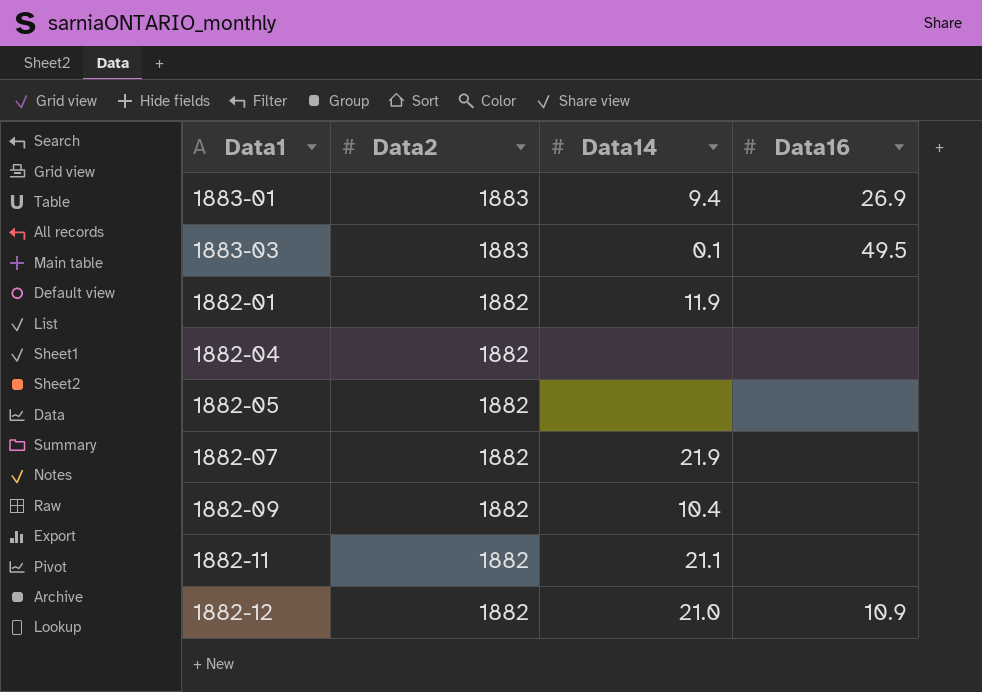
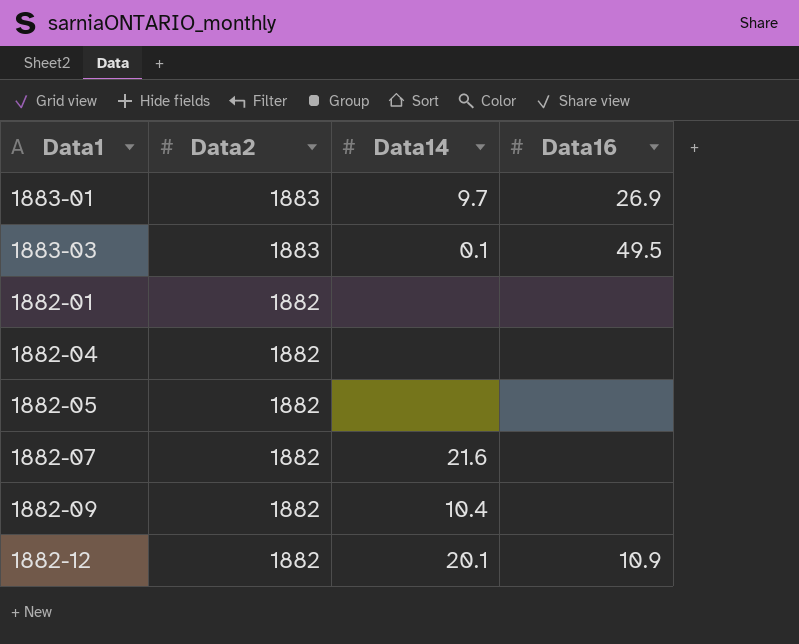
row 1882-11: 1882 | 21.1 | none -> none
1883-01 | Data14: 9.4 -> 9.7
1882-01 | Data14: 11.9 -> none
1882-07 | Data14: 21.9 -> 21.6
1882-12 | Data14: 21.0 -> 20.1

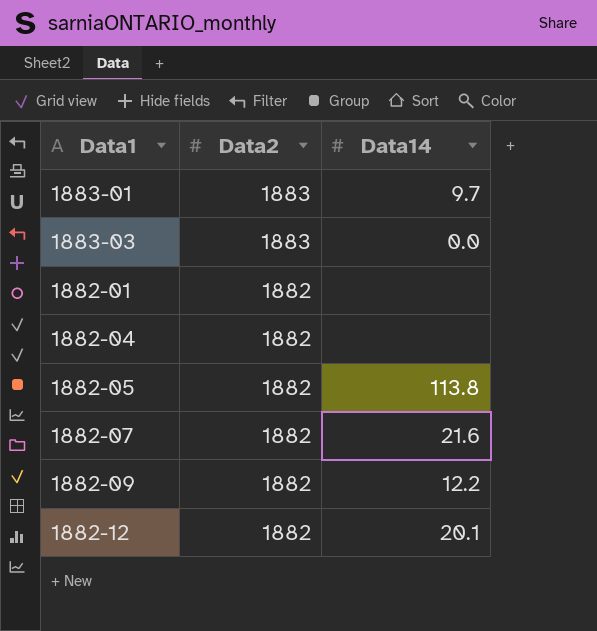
column Data16 | position: 4 -> none
1883-03 | Data14: 0.1 -> 0.0
1882-05 | Data14: none -> 113.8
1882-09 | Data14: 10.4 -> 12.2

